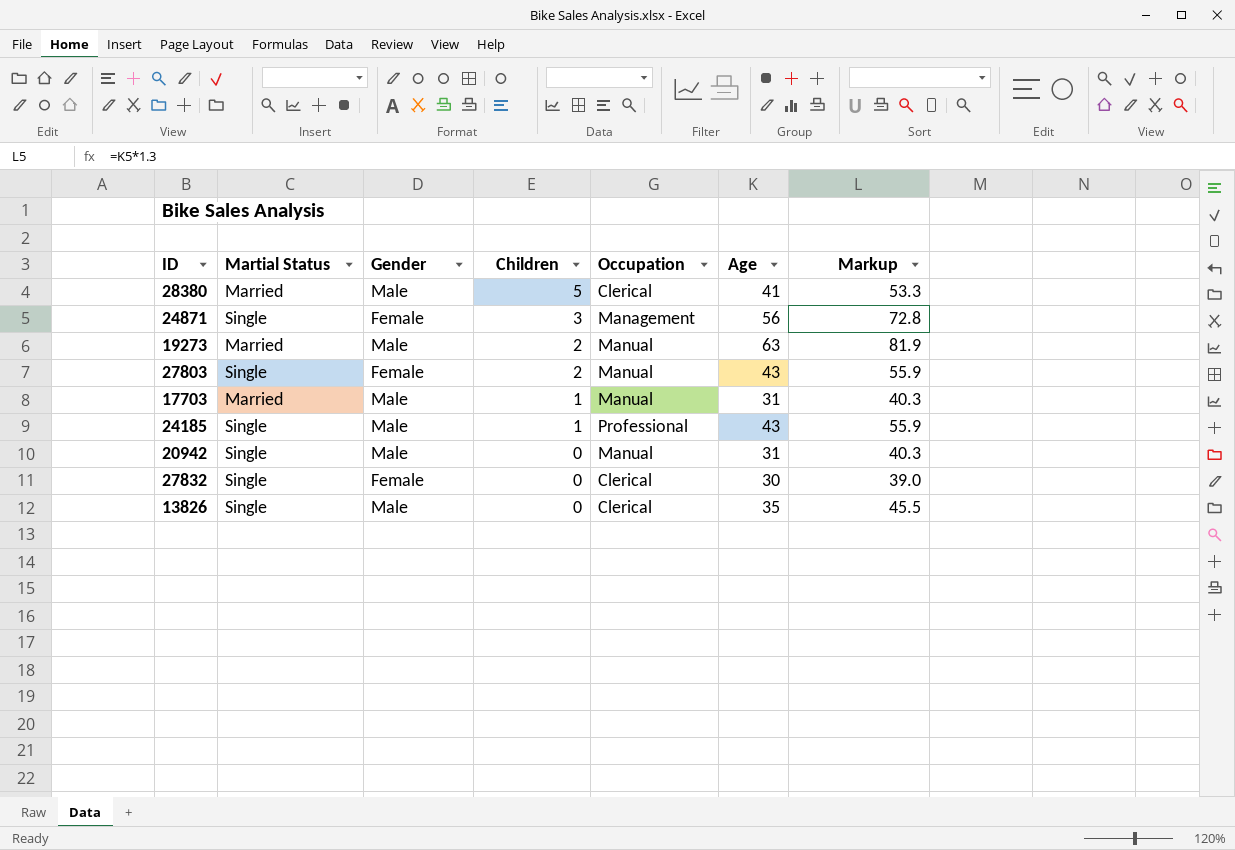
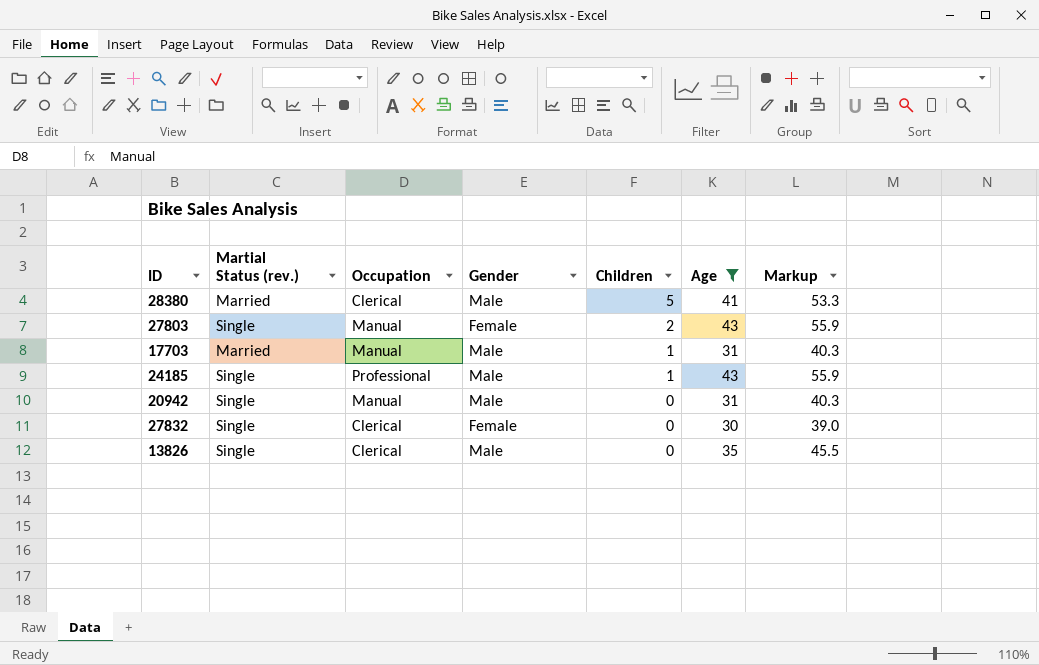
filter: none -> Age <= 43
column name: Martial Status -> Martial Status (rev.)
column Occupation | position: 5 -> 3

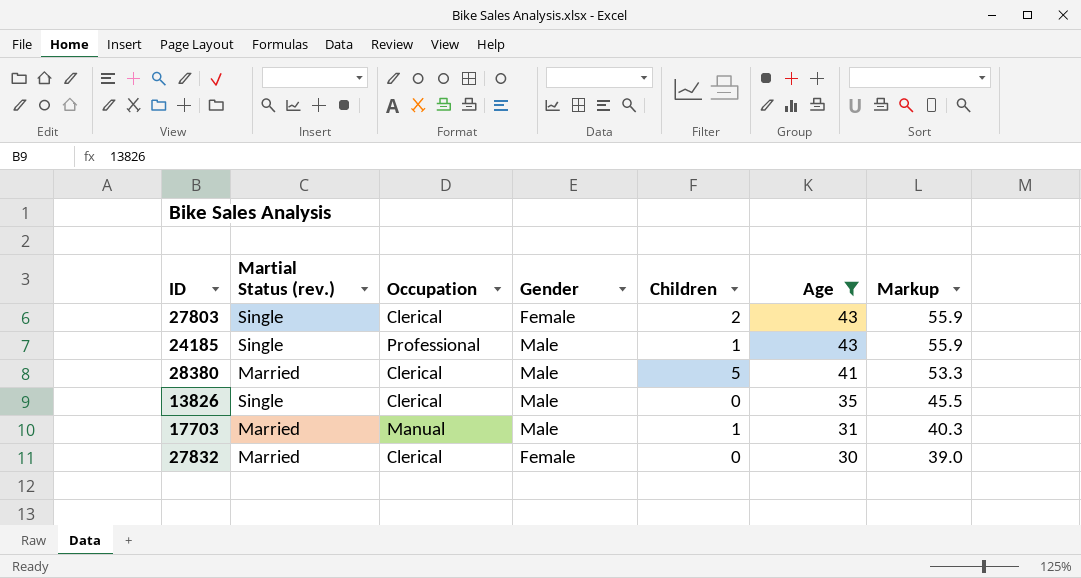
row order: Children descending -> Age descending
row 20942: Single | Manual | Male | 0 | 31 | 40.3 -> none
27803 | Occupation: Manual -> Clerical
27832 | Martial Status (rev.): Single -> Married

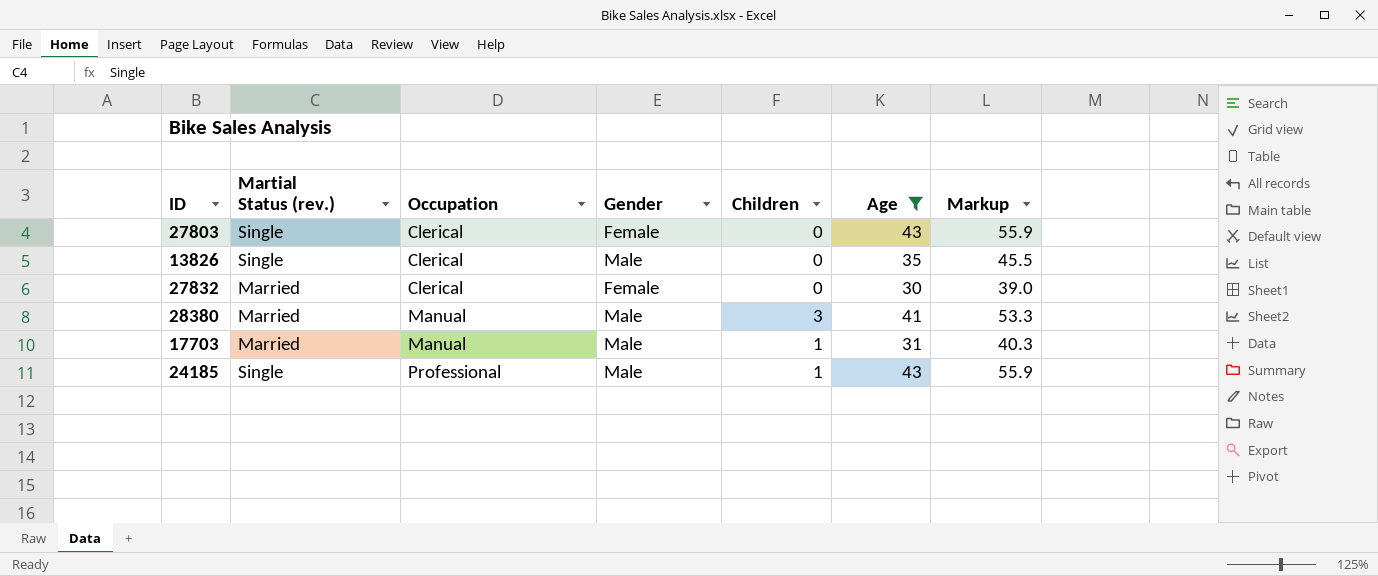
row order: Age descending -> Occupation ascending
27803 | Children: 2 -> 0
28380 | Occupation: Clerical -> Manual
28380 | Children: 5 -> 3

